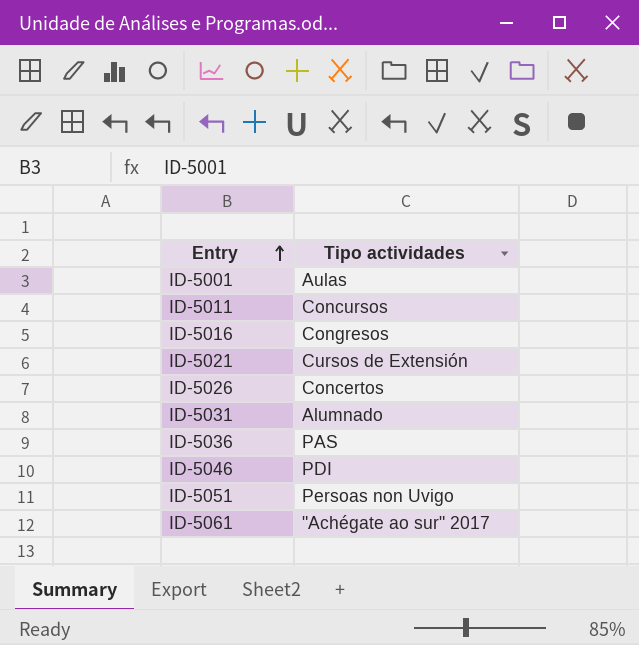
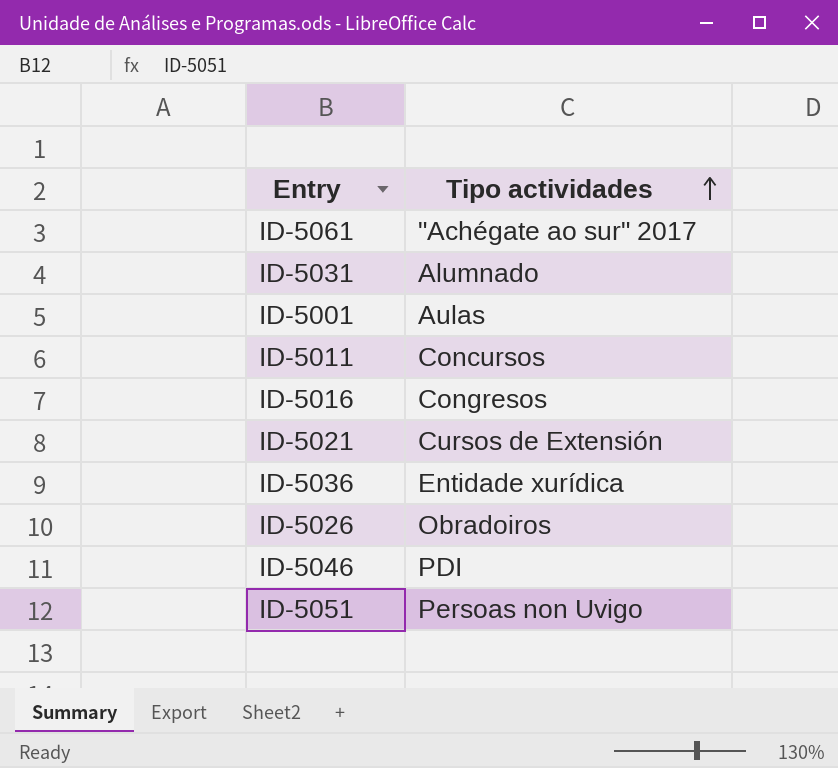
row order: Entry ascending -> Tipo actividades ascending
ID-5036 | Tipo actividades: PAS -> Entidade xurídica
ID-5026 | Tipo actividades: Concertos -> Obradoiros

